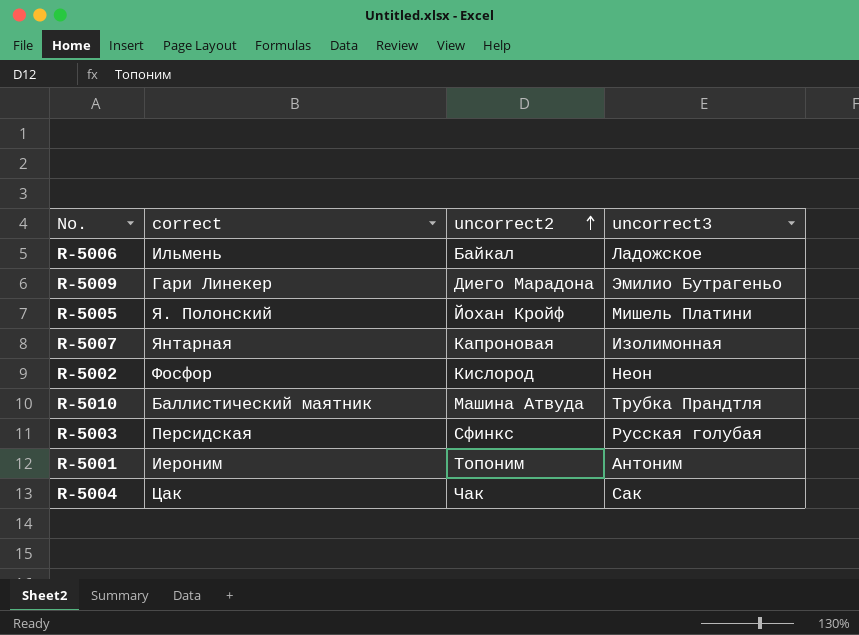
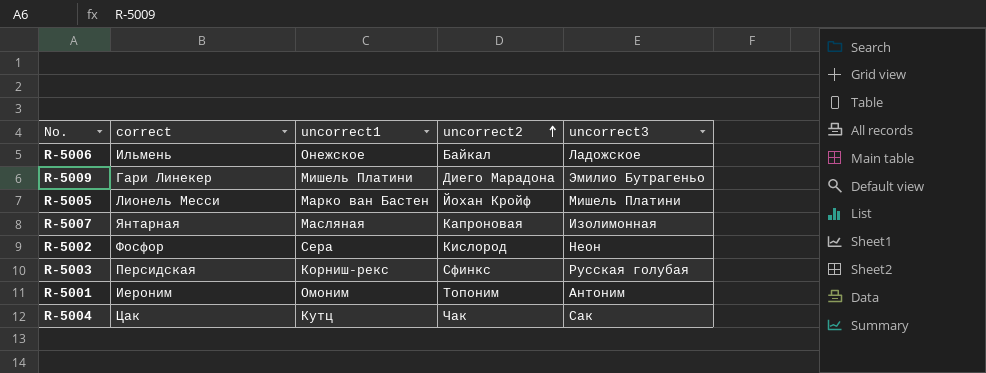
column uncorrect1 | position: none -> 3
row R-5010: Баллистический маятник | Машина Атвуда | Трубка Прандтля -> none
R-5005 | correct: Я. Полонский -> Лионель Месси

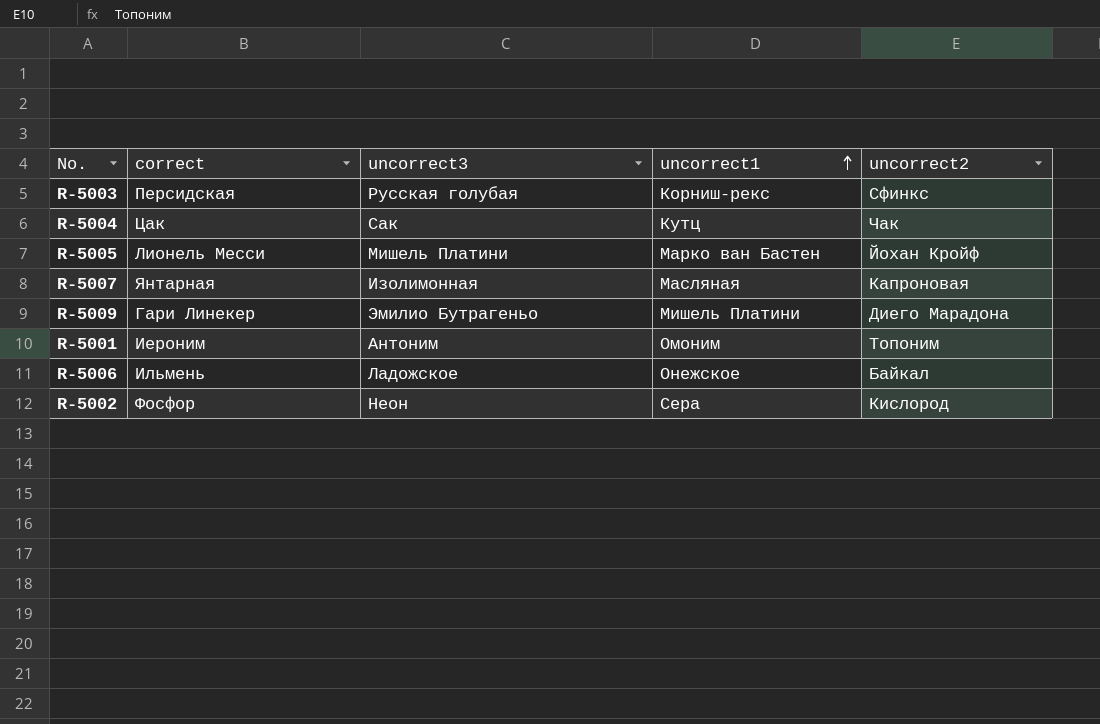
row order: uncorrect2 ascending -> uncorrect1 ascending
column uncorrect3 | position: 5 -> 3

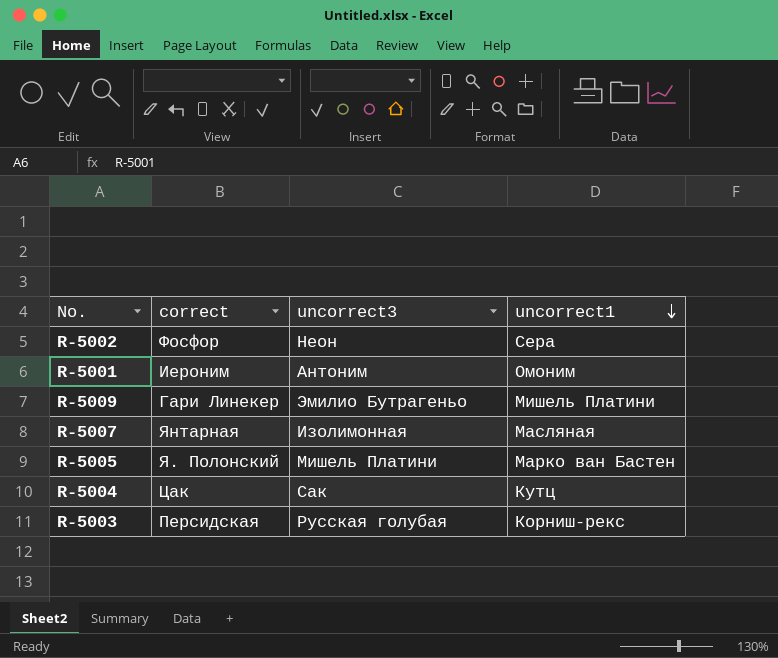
row order: uncorrect1 ascending -> uncorrect1 descending
column uncorrect2 | position: 5 -> none
row R-5006: Ильмень | Ладожское | Онежское | Байкал -> none
R-5005 | correct: Лионель Месси -> Я. Полонский

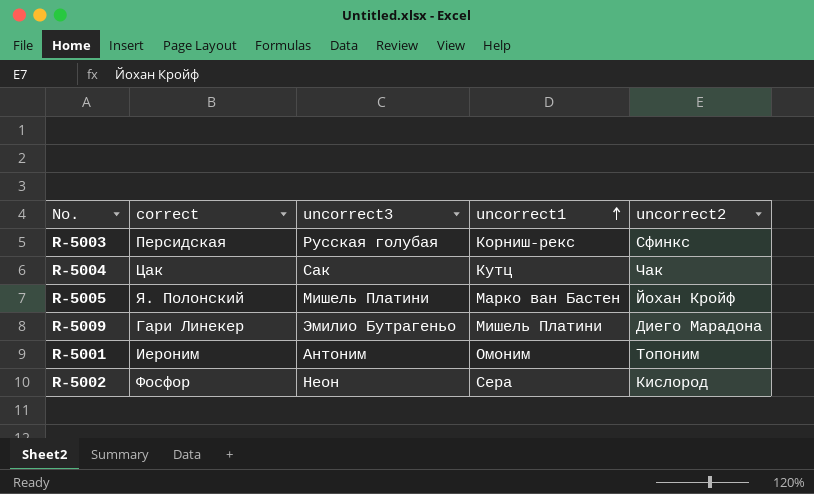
row order: uncorrect1 descending -> uncorrect1 ascending
column uncorrect2 | position: none -> 5
row R-5007: Янтарная | Изолимонная | Масляная -> none

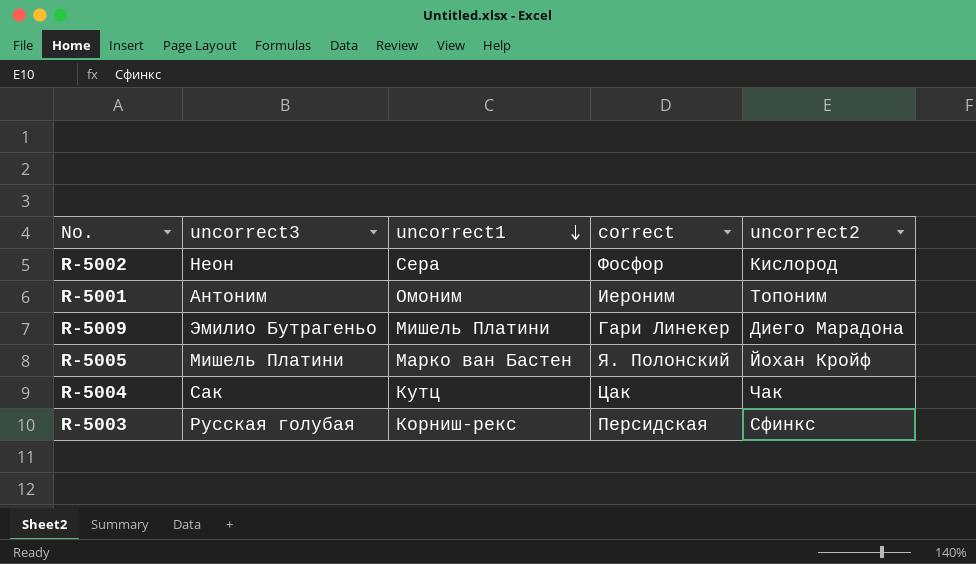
row order: uncorrect1 ascending -> uncorrect1 descending
column correct | position: 2 -> 4

